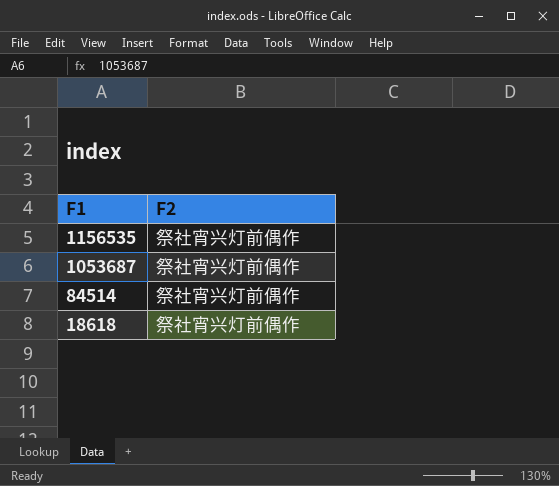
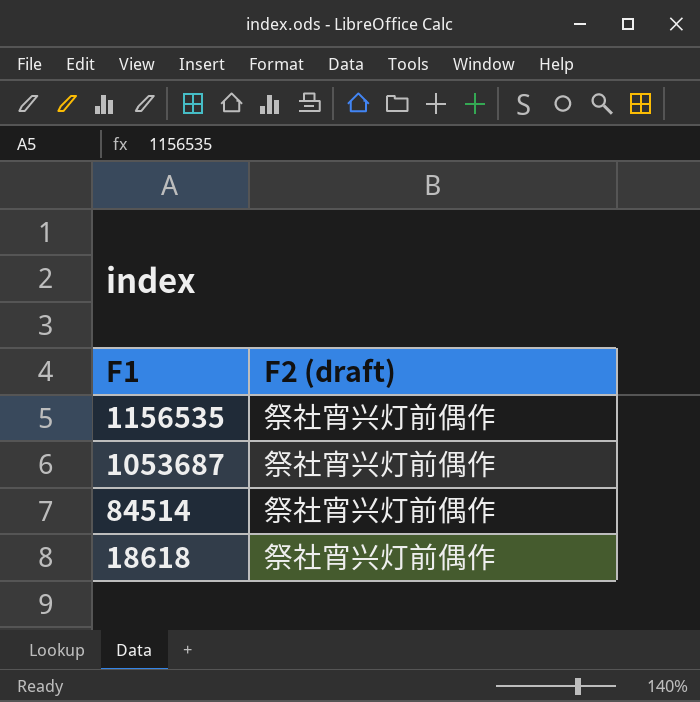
column name: F2 -> F2 (draft)

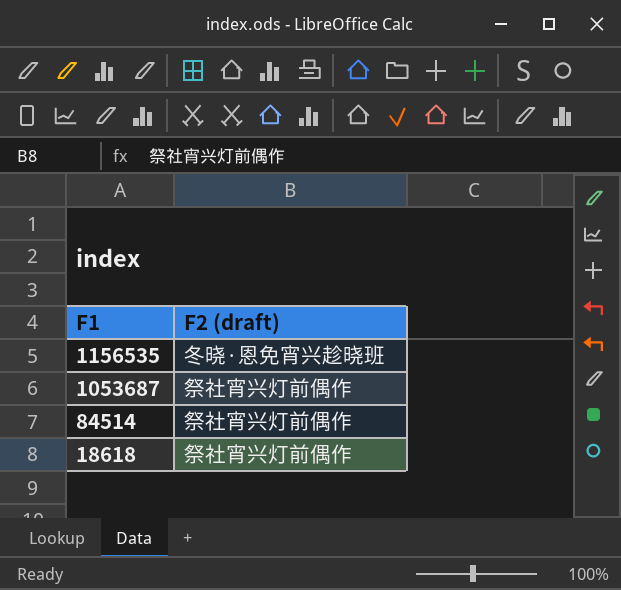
1156535 | F2 (draft): 祭社宵兴灯前偶作 -> 冬晓·恩免宵兴趁晓班

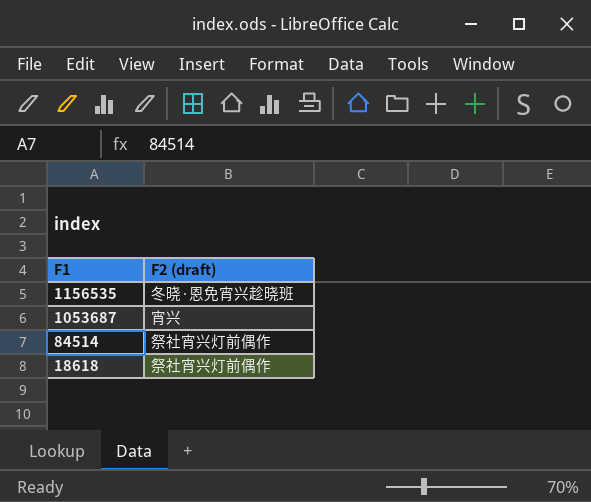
1053687 | F2 (draft): 祭社宵兴灯前偶作 -> 宵兴

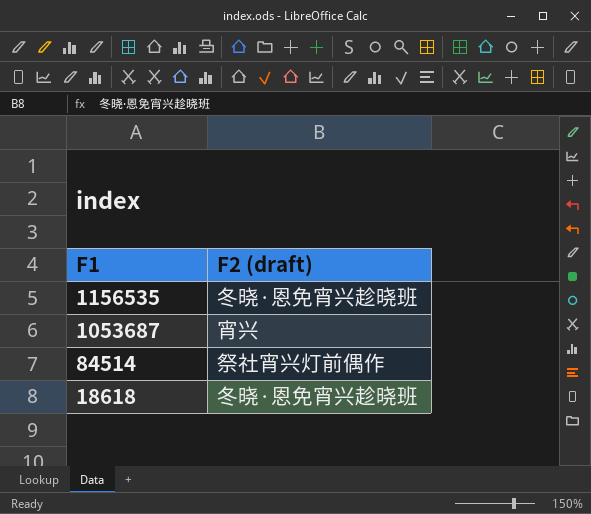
18618 | F2 (draft): 祭社宵兴灯前偶作 -> 冬晓·恩免宵兴趁晓班

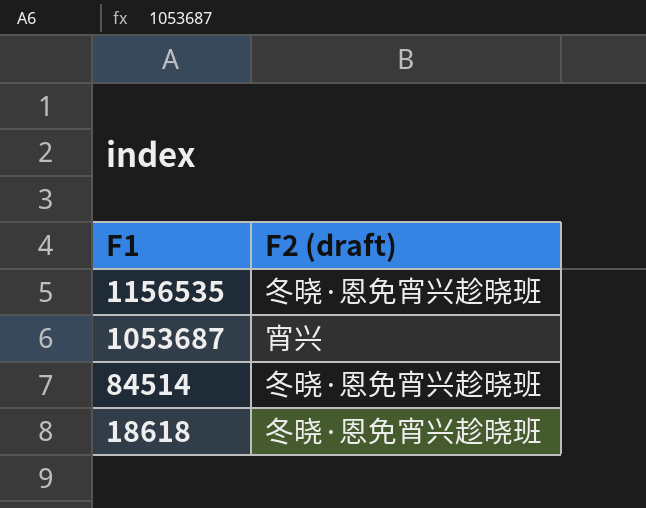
84514 | F2 (draft): 祭社宵兴灯前偶作 -> 冬晓·恩免宵兴趁晓班

